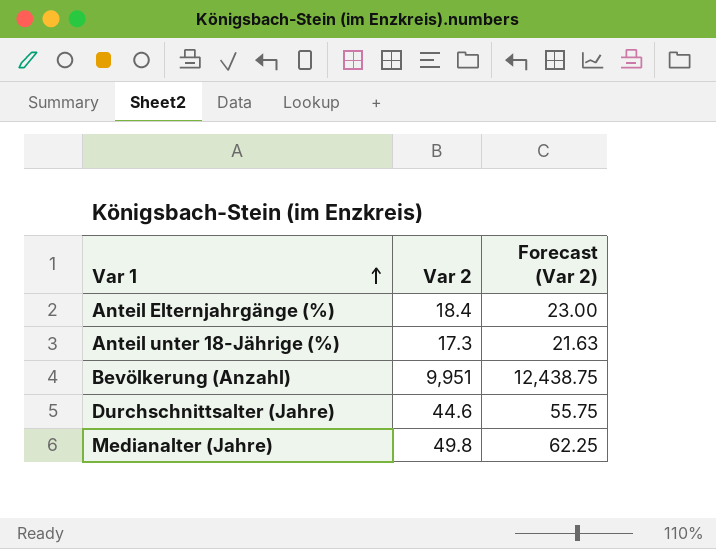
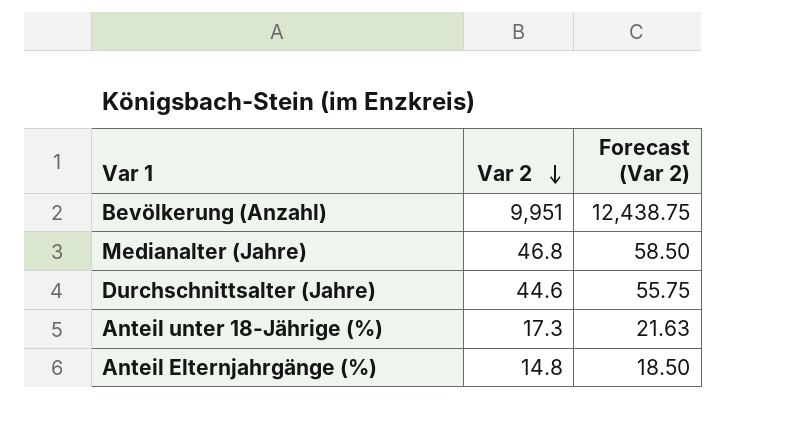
row order: Var 1 ascending -> Var 2 descending
Medianalter (Jahre) | Var 2: 49.8 -> 46.8
Medianalter (Jahre) | Forecast (Var 2): 62.25 -> 58.50
Anteil Elternjahrgänge (%) | Var 2: 18.4 -> 14.8
Anteil Elternjahrgänge (%) | Forecast (Var 2): 23.00 -> 18.50

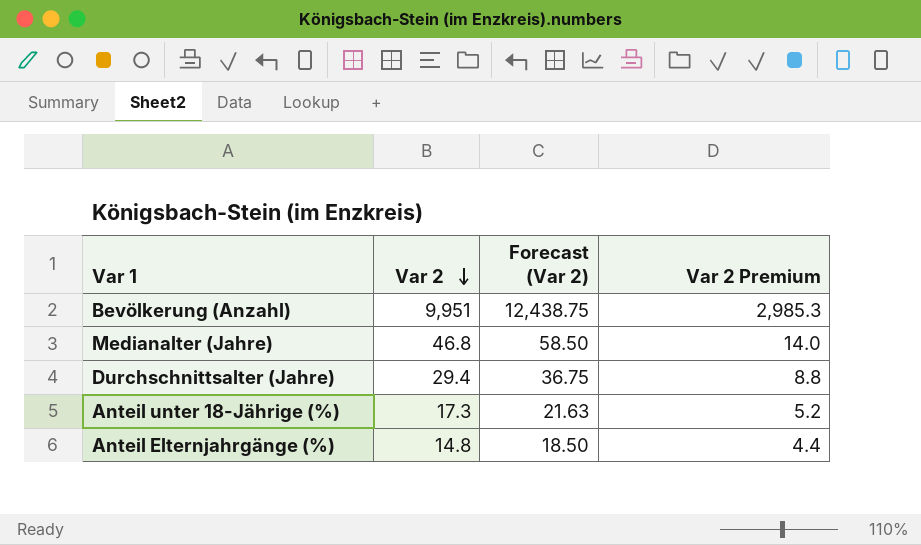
column Var 2 Premium | formula: none -> [Var 2] * 0.3
Durchschnittsalter (Jahre) | Var 2: 44.6 -> 29.4
Durchschnittsalter (Jahre) | Forecast (Var 2): 55.75 -> 36.75

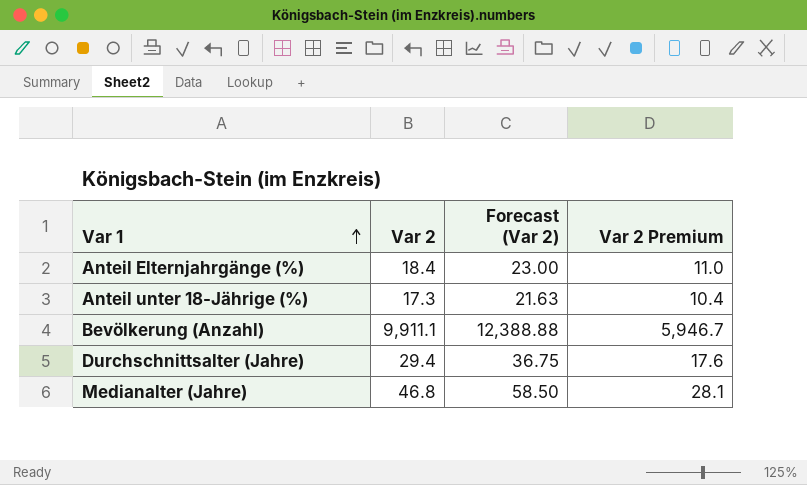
row order: Var 2 descending -> Var 1 ascending
column Var 2 Premium | formula: [Var 2] * 0.3 -> [Var 2] * 0.6
Anteil Elternjahrgänge (%) | Var 2: 14.8 -> 18.4
Anteil Elternjahrgänge (%) | Forecast (Var 2): 18.50 -> 23.00
Bevölkerung (Anzahl) | Var 2: 9,951 -> 9,911.1
Bevölkerung (Anzahl) | Forecast (Var 2): 12,438.75 -> 12,388.88

